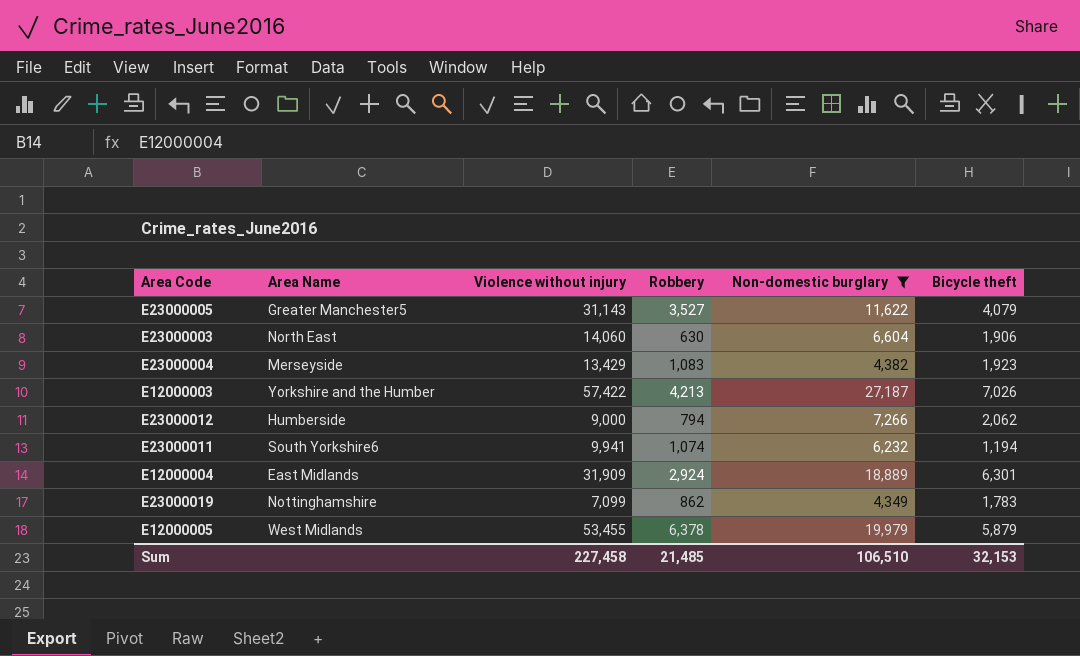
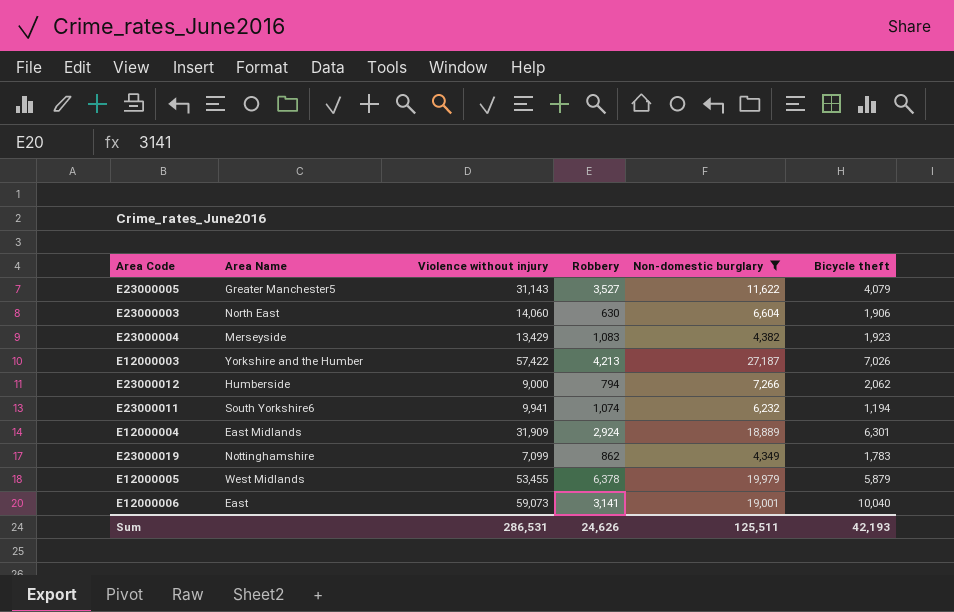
row E12000006: none -> East | 59,073 | 3,141 | 19,001 | 10,040
Sum | Violence without injury: 227,458 -> 286,531
Sum | Robbery: 21,485 -> 24,626
Sum | Non-domestic burglary: 106,510 -> 125,511
Sum | Bicycle theft: 32,153 -> 42,193

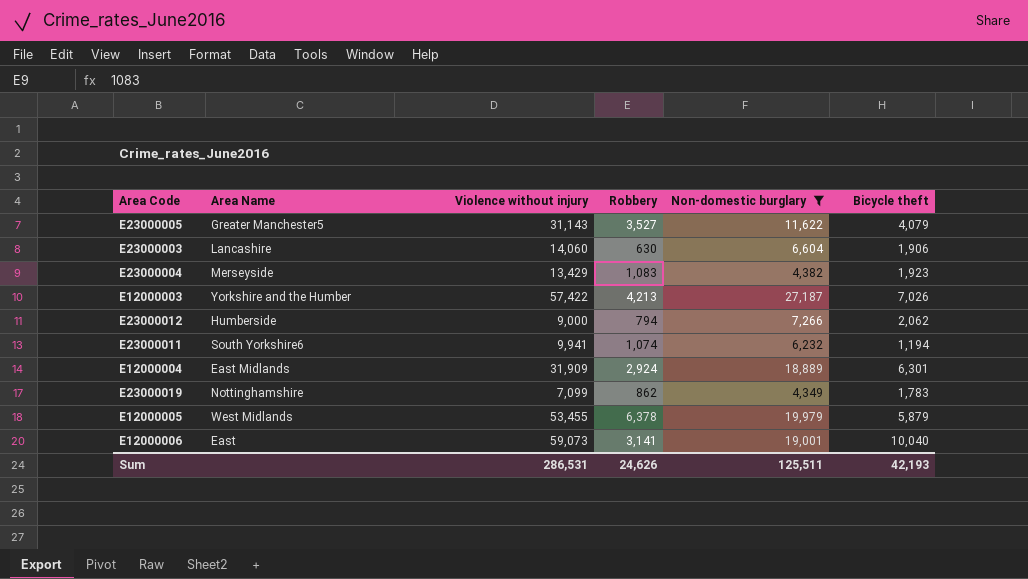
E23000003 | Area Name: North East -> Lancashire

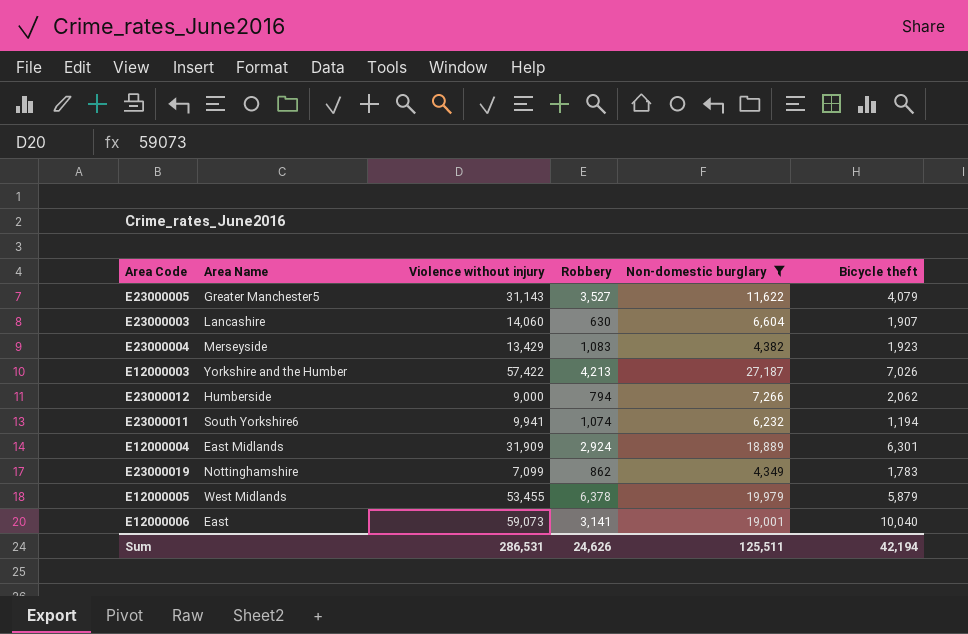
E23000003 | Bicycle theft: 1,906 -> 1,907
Sum | Bicycle theft: 42,193 -> 42,194

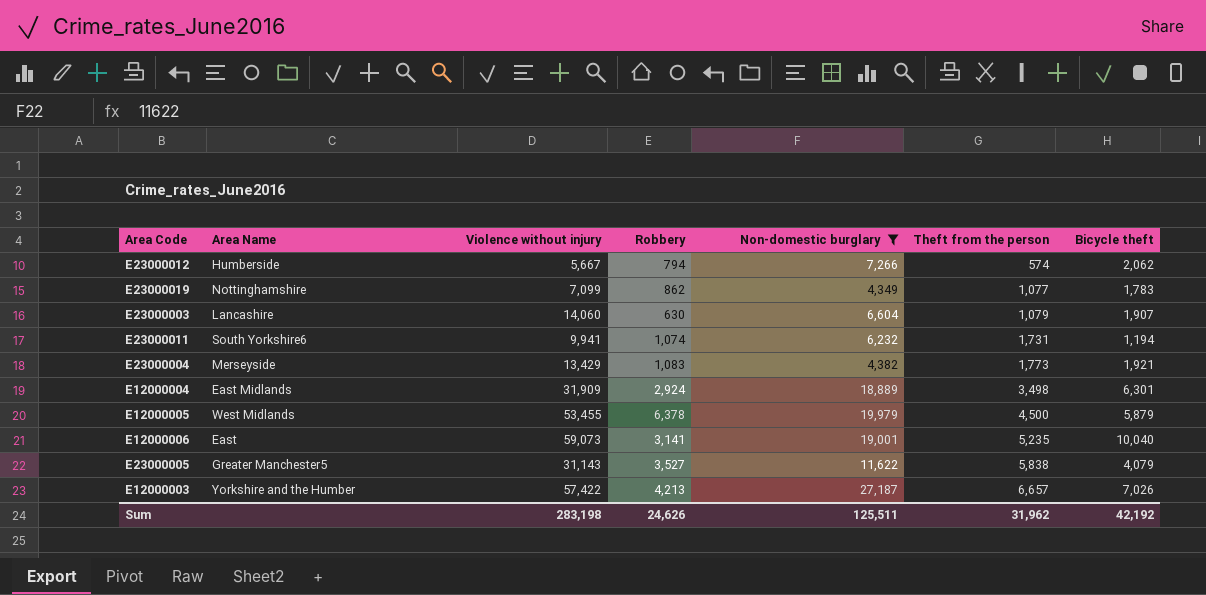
row order: none -> Theft from the person ascending
column Theft from the person | position: none -> 6
E23000012 | Violence without injury: 9,000 -> 5,667
E23000004 | Bicycle theft: 1,923 -> 1,921
Sum | Violence without injury: 286,531 -> 283,198
Sum | Bicycle theft: 42,194 -> 42,192

